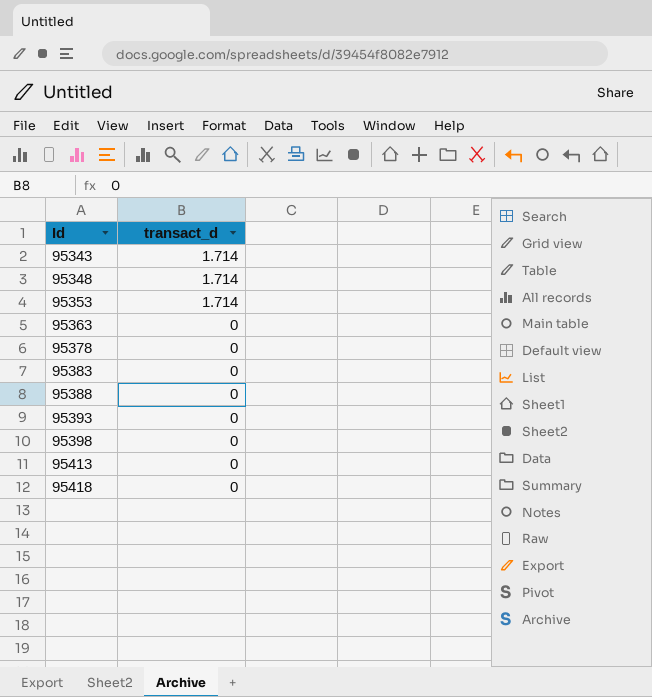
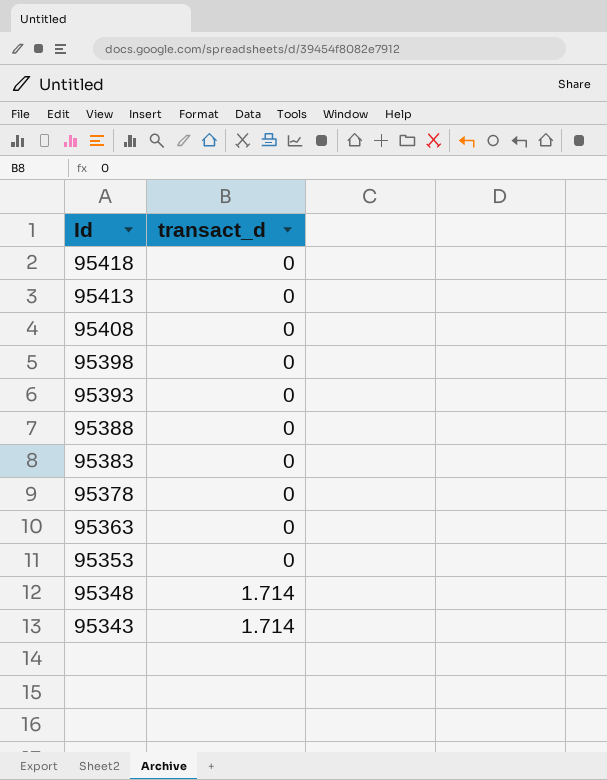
row order: Id ascending -> Id descending
row 95408: none -> 0
95353 | transact_d: 1.714 -> 0

